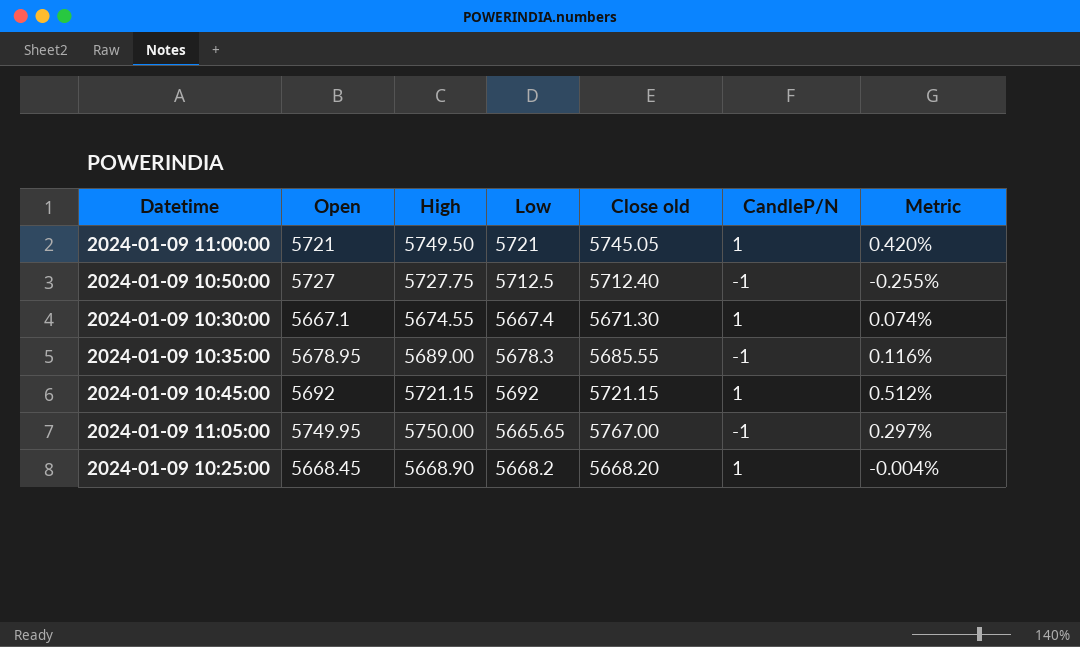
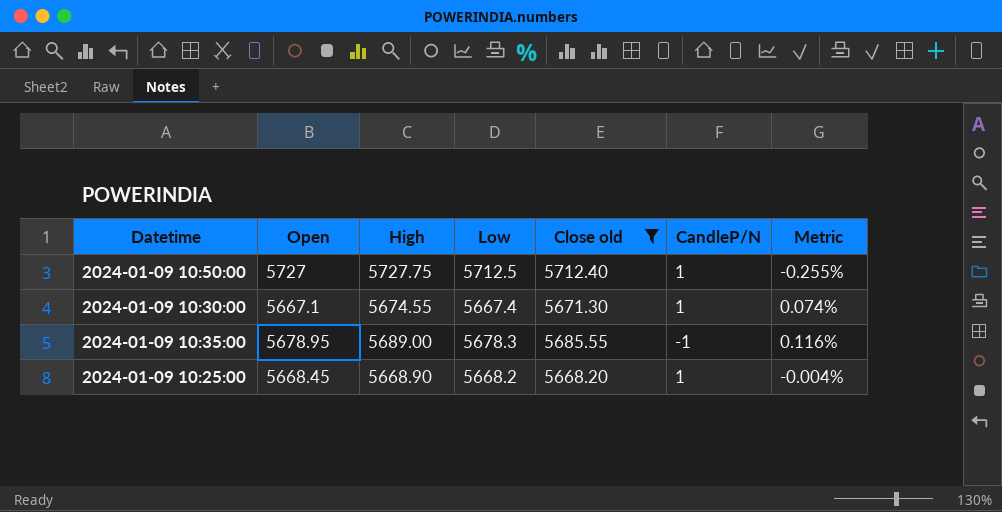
filter: none -> Close old <= 5712.40
2024-01-09 10:50:00 | CandleP/N: -1 -> 1

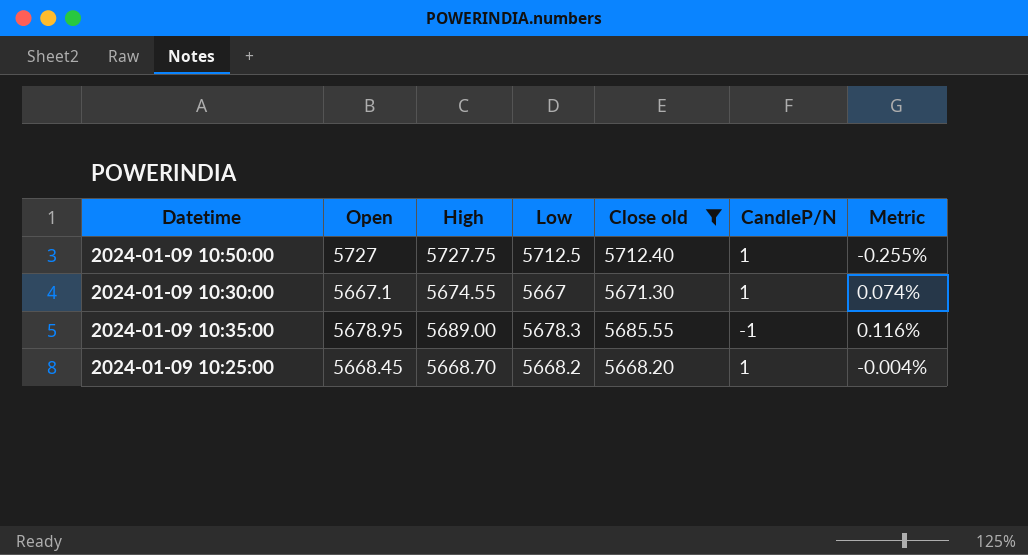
2024-01-09 10:30:00 | Low: 5667.4 -> 5667
2024-01-09 10:25:00 | High: 5668.90 -> 5668.70

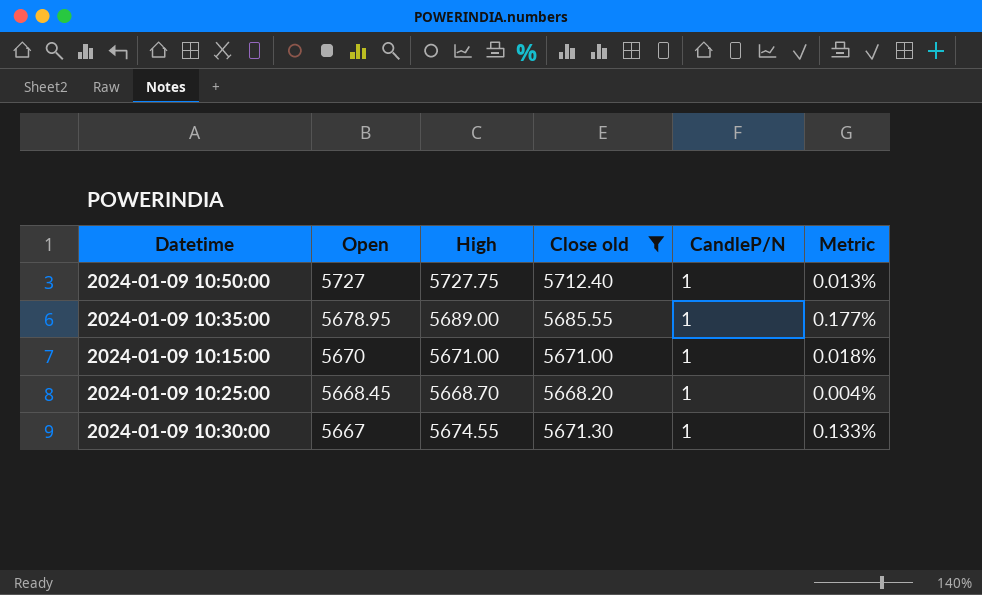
row order: none -> Open descending
column Low | position: 4 -> none
column Metric | formula: ([Close old] - [Open]) / [Open] -> ([High] - [Open]) / [Open]
2024-01-09 10:35:00 | CandleP/N: -1 -> 1
row 2024-01-09 10:15:00: none -> 5670 | 5671.00 | 5671.00 | 1 | 0.018%
2024-01-09 10:30:00 | Open: 5667.1 -> 5667

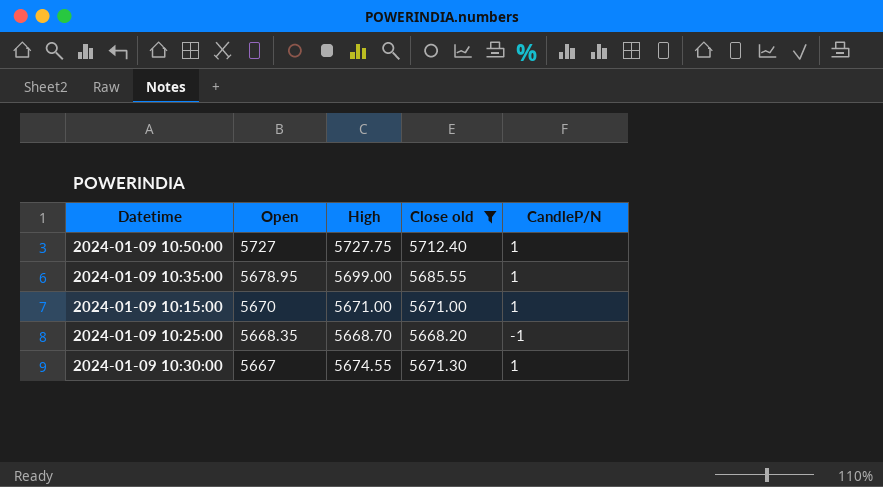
column Metric | formula: ([High] - [Open]) / [Open] -> none
2024-01-09 10:35:00 | High: 5689.00 -> 5699.00
2024-01-09 10:25:00 | Open: 5668.45 -> 5668.35
2024-01-09 10:25:00 | CandleP/N: 1 -> -1

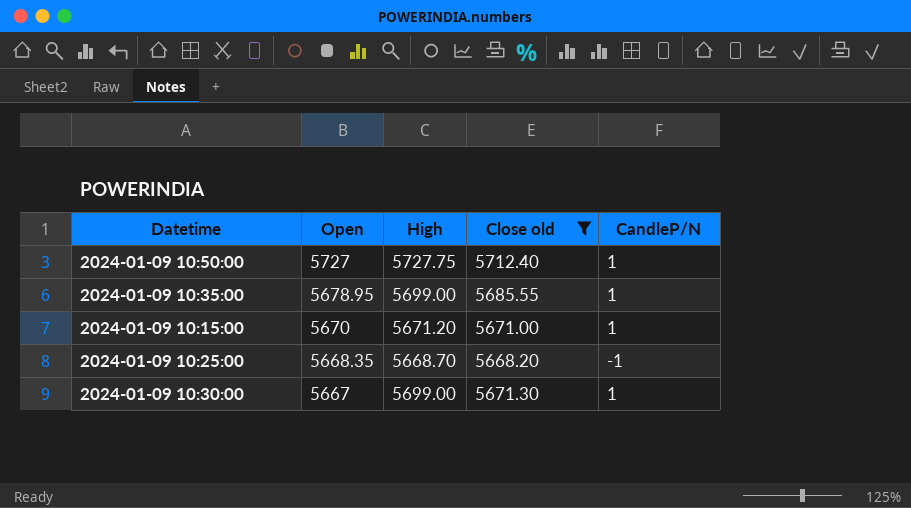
2024-01-09 10:15:00 | High: 5671.00 -> 5671.20
2024-01-09 10:30:00 | High: 5674.55 -> 5699.00

